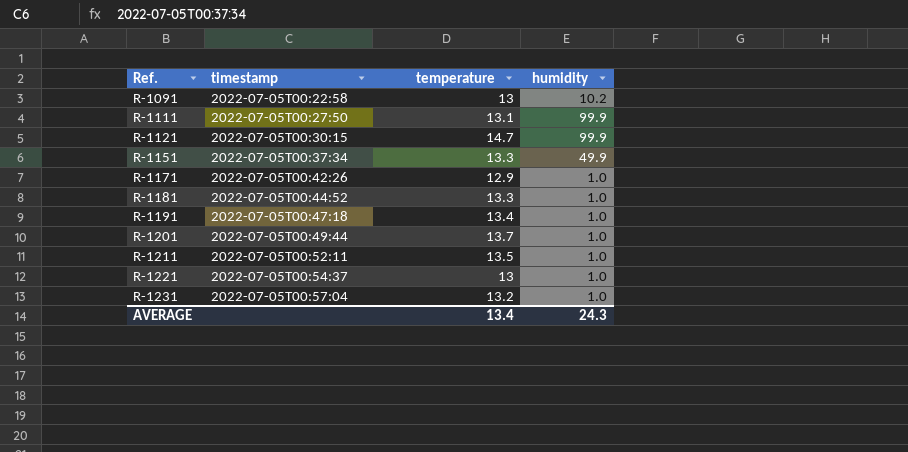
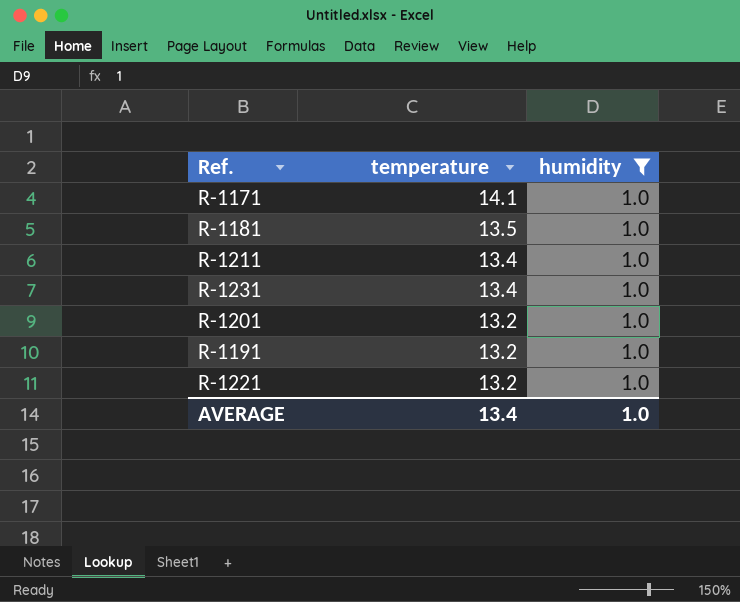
filter: none -> humidity = 1.0
row order: Ref. ascending -> temperature descending
column timestamp | position: 2 -> none
R-1171 | temperature: 12.9 -> 14.1
R-1181 | temperature: 13.3 -> 13.5
R-1211 | temperature: 13.5 -> 13.4
R-1231 | temperature: 13.2 -> 13.4
R-1201 | temperature: 13.7 -> 13.2
R-1191 | temperature: 13.4 -> 13.2
R-1221 | temperature: 13 -> 13.2
AVERAGE | humidity: 24.3 -> 1.0

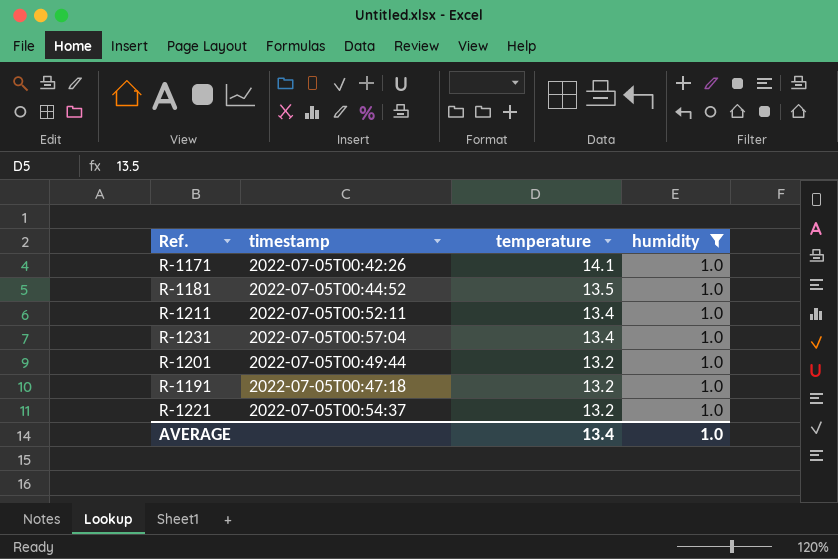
column timestamp | position: none -> 2

